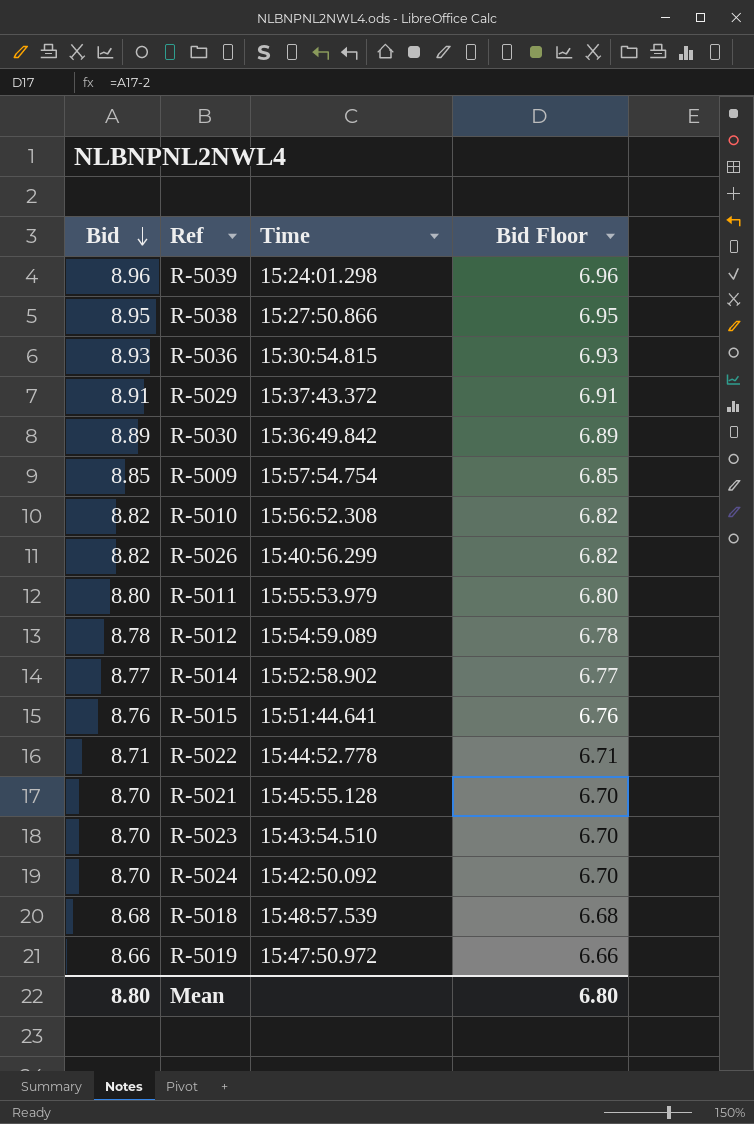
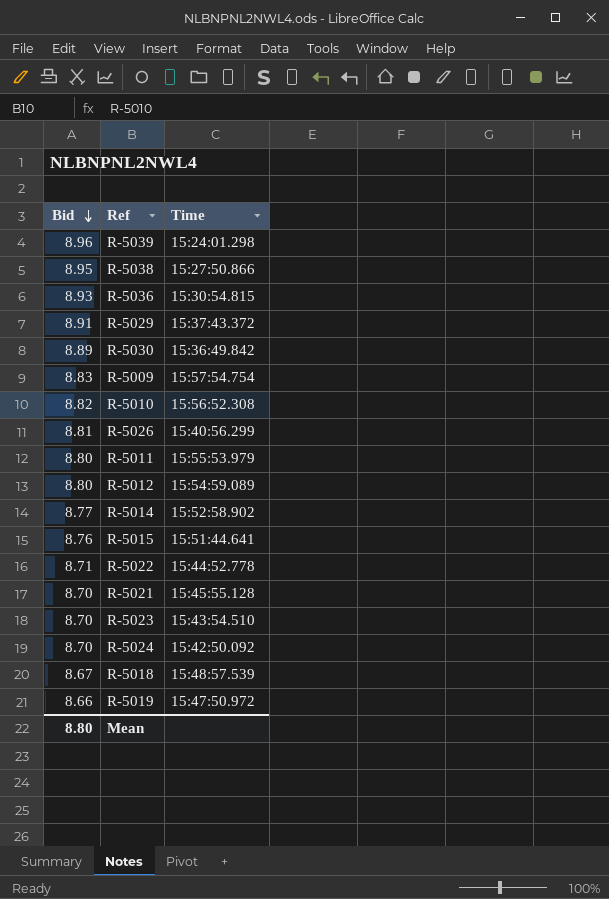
column Bid Floor | formula: [Bid] - 2 -> none
R-5009 | Bid: 8.85 -> 8.83
R-5026 | Bid: 8.82 -> 8.81
R-5012 | Bid: 8.78 -> 8.80
R-5018 | Bid: 8.68 -> 8.67

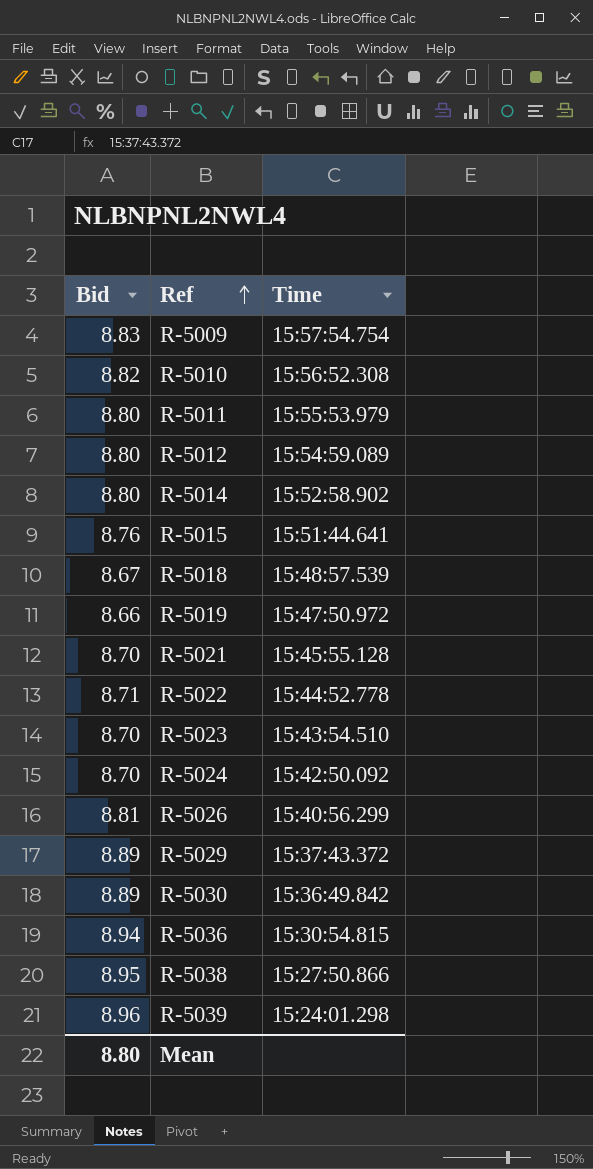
row order: Bid descending -> Ref ascending
R-5014 | Bid: 8.77 -> 8.80
R-5029 | Bid: 8.91 -> 8.89
R-5036 | Bid: 8.93 -> 8.94

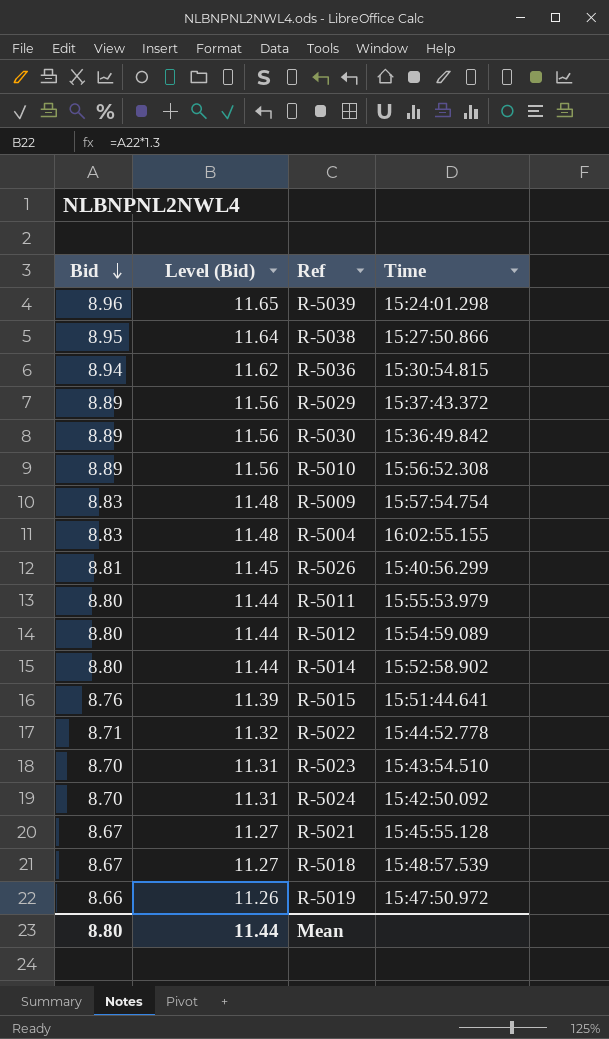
row order: Ref ascending -> Bid descending
column Level (Bid) | formula: none -> [Bid] * 1.3
R-5010 | Bid: 8.82 -> 8.89
row R-5004: none -> 8.83 | 11.48 | 16:02:55.155
R-5021 | Bid: 8.70 -> 8.67

